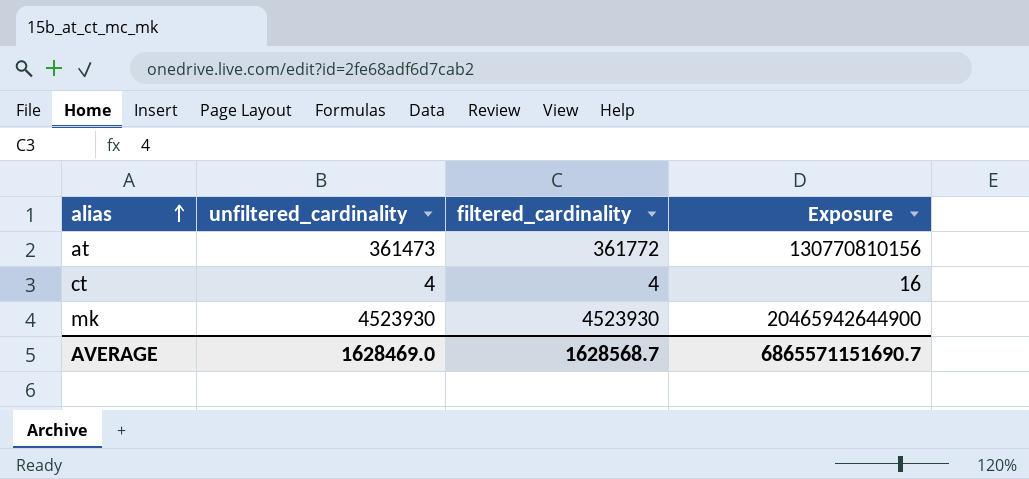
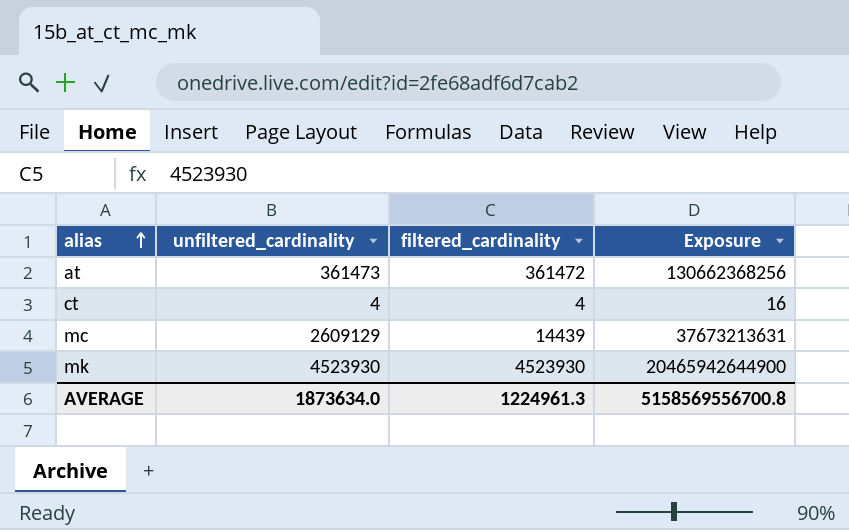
at | filtered_cardinality: 361772 -> 361472
at | Exposure: 130770810156 -> 130662368256
row mc: none -> 2609129 | 14439 | 37673213631
AVERAGE | unfiltered_cardinality: 1628469.0 -> 1873634.0
AVERAGE | filtered_cardinality: 1628568.7 -> 1224961.3
AVERAGE | Exposure: 6865571151690.7 -> 5158569556700.8

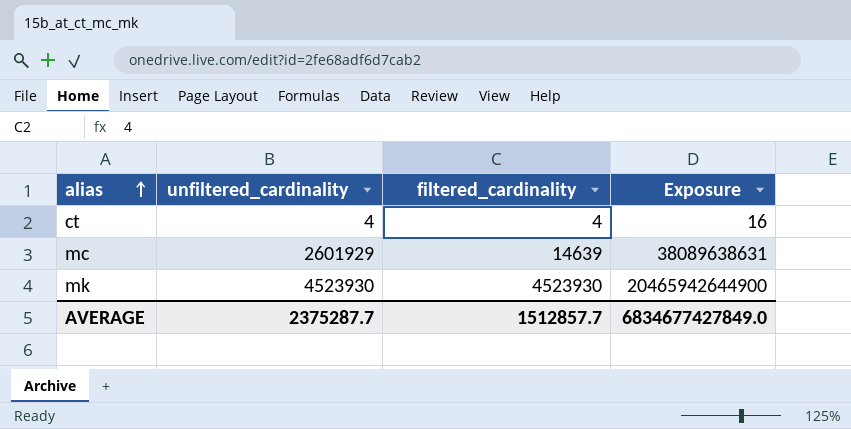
row at: 361473 | 361472 | 130662368256 -> none
mc | unfiltered_cardinality: 2609129 -> 2601929
mc | filtered_cardinality: 14439 -> 14639
mc | Exposure: 37673213631 -> 38089638631
AVERAGE | unfiltered_cardinality: 1873634.0 -> 2375287.7
AVERAGE | filtered_cardinality: 1224961.3 -> 1512857.7
AVERAGE | Exposure: 5158569556700.8 -> 6834677427849.0

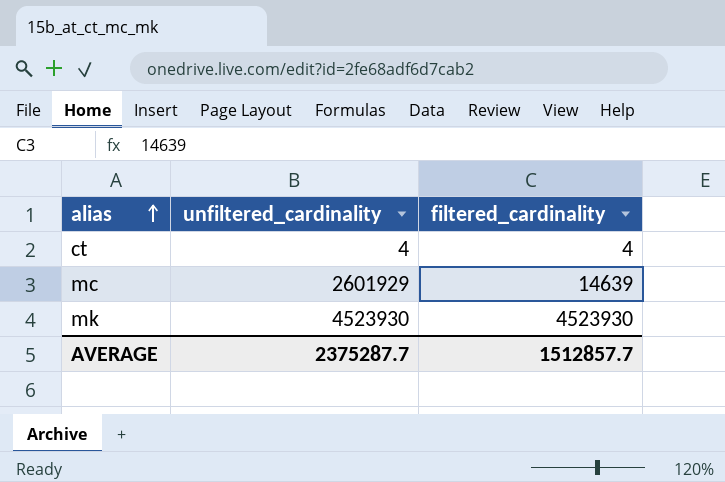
column Exposure | formula: [unfiltered_cardinality] * [filtered_cardinality] -> none

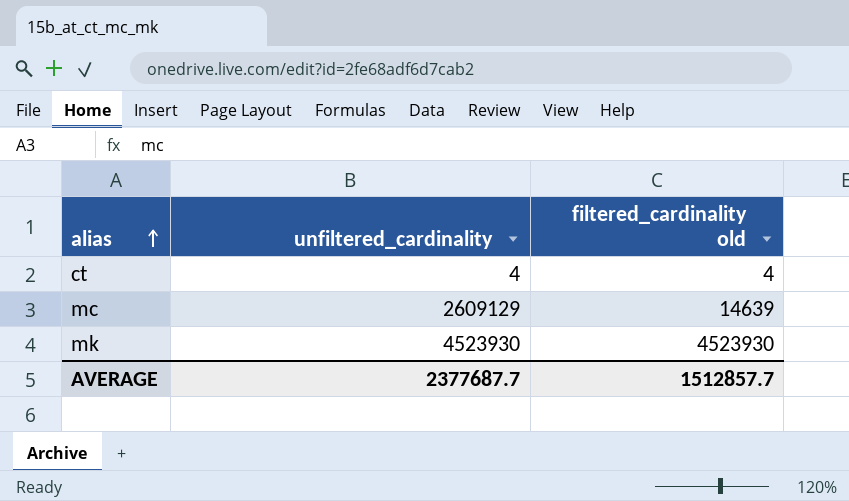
column name: filtered_cardinality -> filtered_cardinality old
mc | unfiltered_cardinality: 2601929 -> 2609129
AVERAGE | unfiltered_cardinality: 2375287.7 -> 2377687.7

